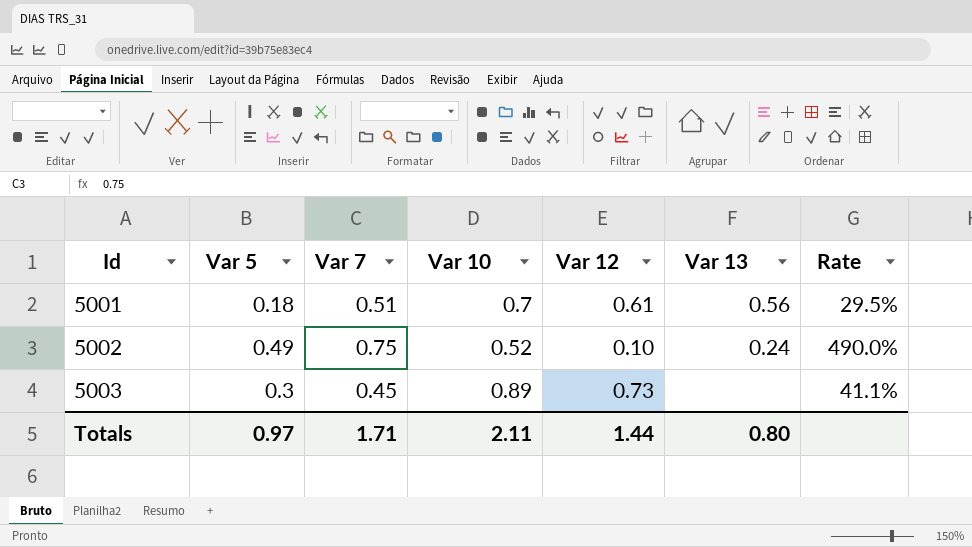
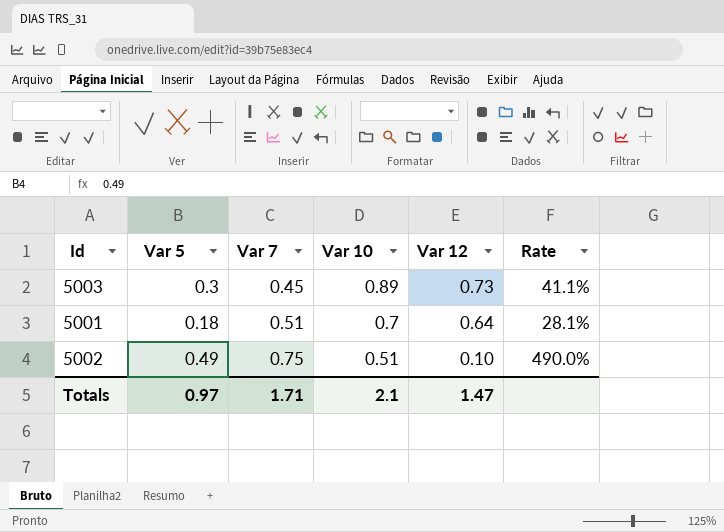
row order: Id ascending -> Var 7 ascending
column Var 13 | position: 6 -> none
5001 | Var 12: 0.61 -> 0.64
5001 | Rate: 29.5% -> 28.1%
5002 | Var 10: 0.52 -> 0.51
Totals | Var 10: 2.11 -> 2.1
Totals | Var 12: 1.44 -> 1.47

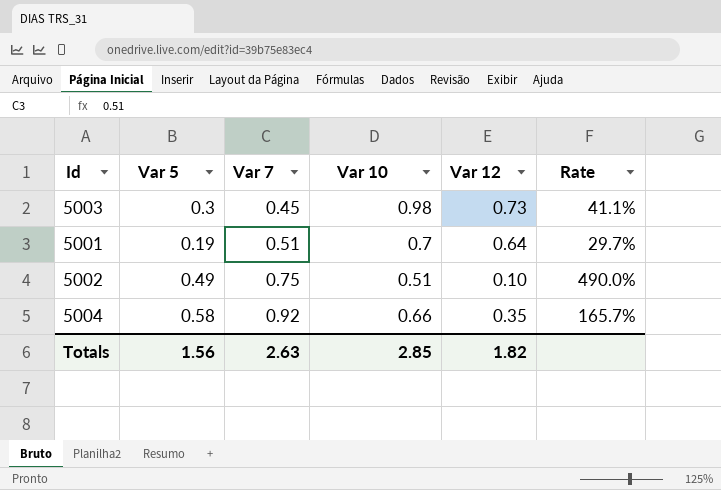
5003 | Var 10: 0.89 -> 0.98
5001 | Var 5: 0.18 -> 0.19
5001 | Rate: 28.1% -> 29.7%
row 5004: none -> 0.58 | 0.92 | 0.66 | 0.35 | 165.7%
Totals | Var 5: 0.97 -> 1.56
Totals | Var 7: 1.71 -> 2.63
Totals | Var 10: 2.1 -> 2.85
Totals | Var 12: 1.47 -> 1.82

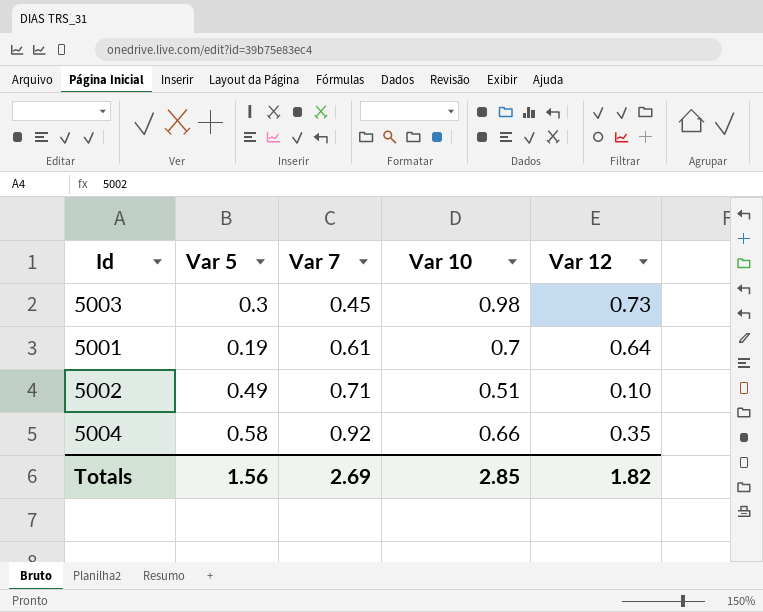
column Rate | formula: [Var 5] / [Var 12] -> none
5001 | Var 7: 0.51 -> 0.61
5002 | Var 7: 0.75 -> 0.71
Totals | Var 7: 2.63 -> 2.69

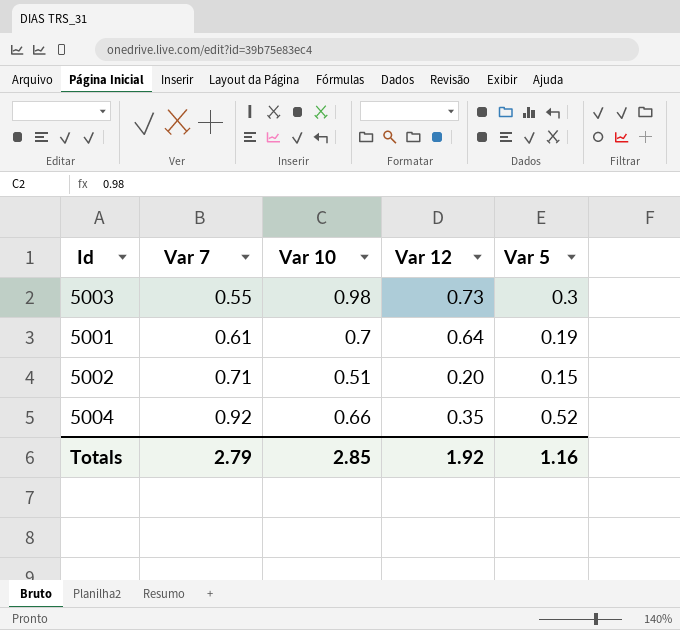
column Var 5 | position: 2 -> 5
5003 | Var 7: 0.45 -> 0.55
5002 | Var 12: 0.10 -> 0.20
5002 | Var 5: 0.49 -> 0.15
5004 | Var 5: 0.58 -> 0.52
Totals | Var 7: 2.69 -> 2.79
Totals | Var 12: 1.82 -> 1.92
Totals | Var 5: 1.56 -> 1.16

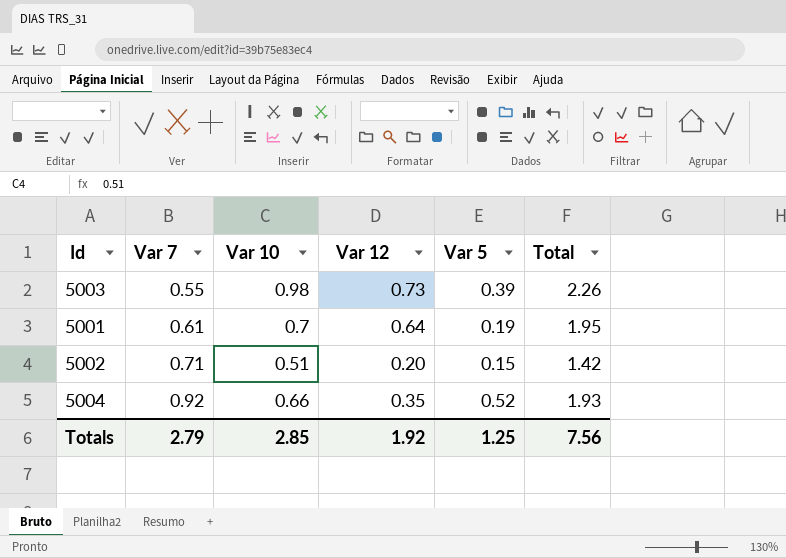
column Total | formula: none -> [Var 7] + [Var 10] + [Var 12]
5003 | Var 5: 0.3 -> 0.39
Totals | Var 5: 1.16 -> 1.25

